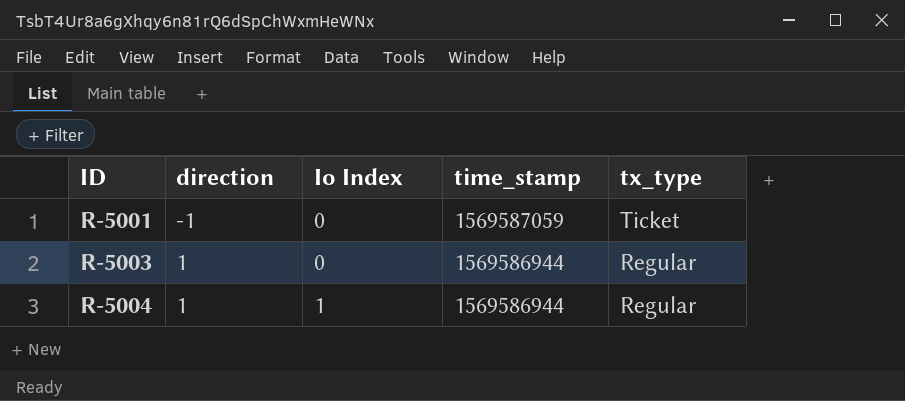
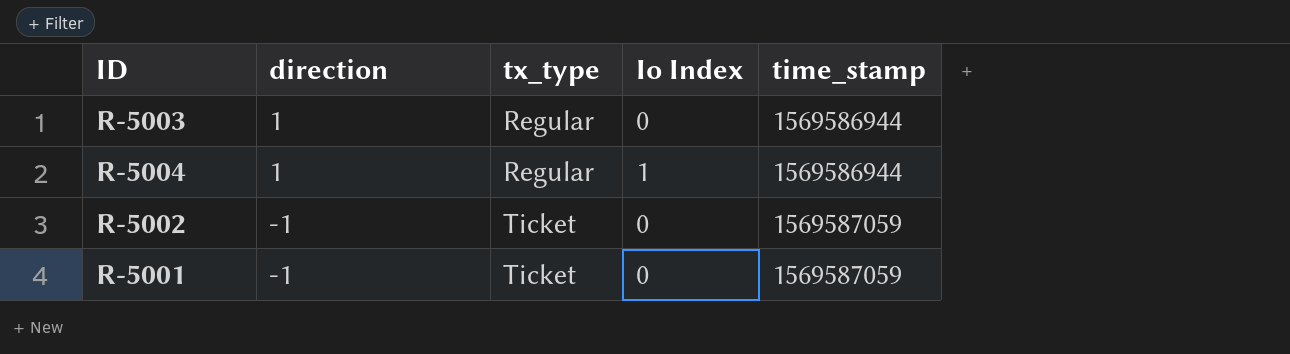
row order: ID ascending -> direction descending
column tx_type | position: 5 -> 3
row R-5002: none -> -1 | Ticket | 0 | 1569587059

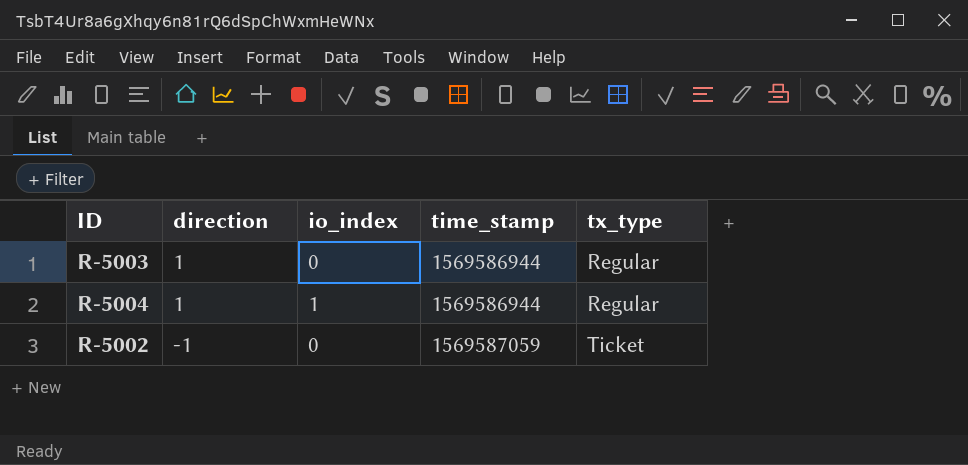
column name: Io Index -> io_index
column tx_type | position: 3 -> 5
row R-5001: -1 | Ticket | 0 | 1569587059 -> none

